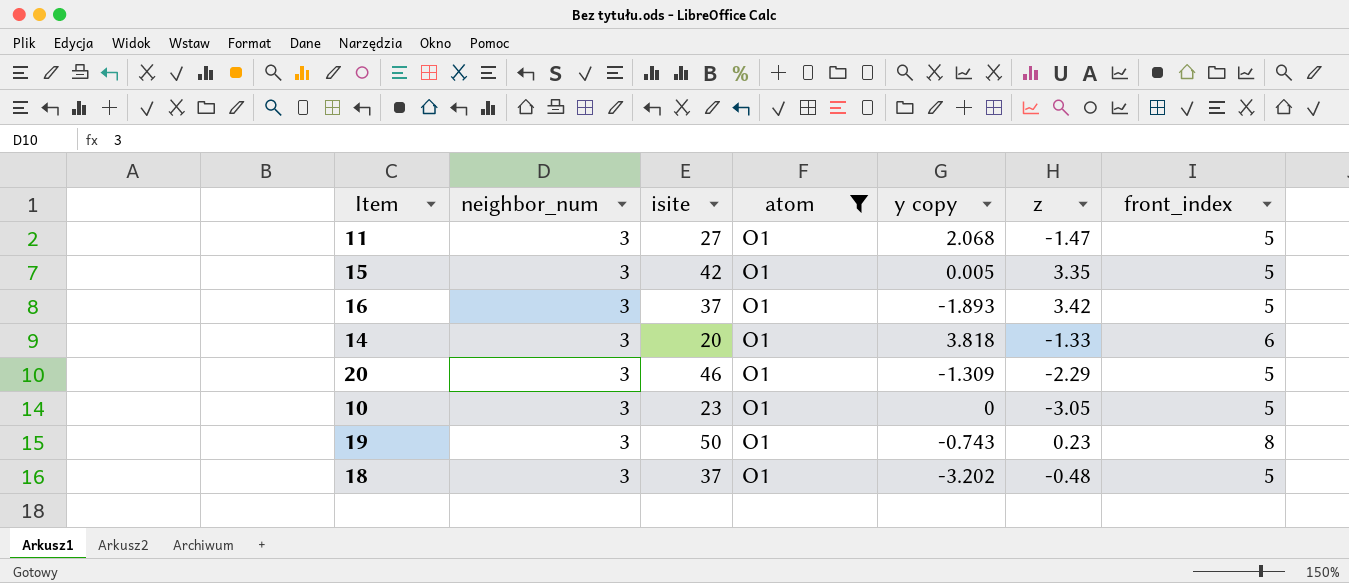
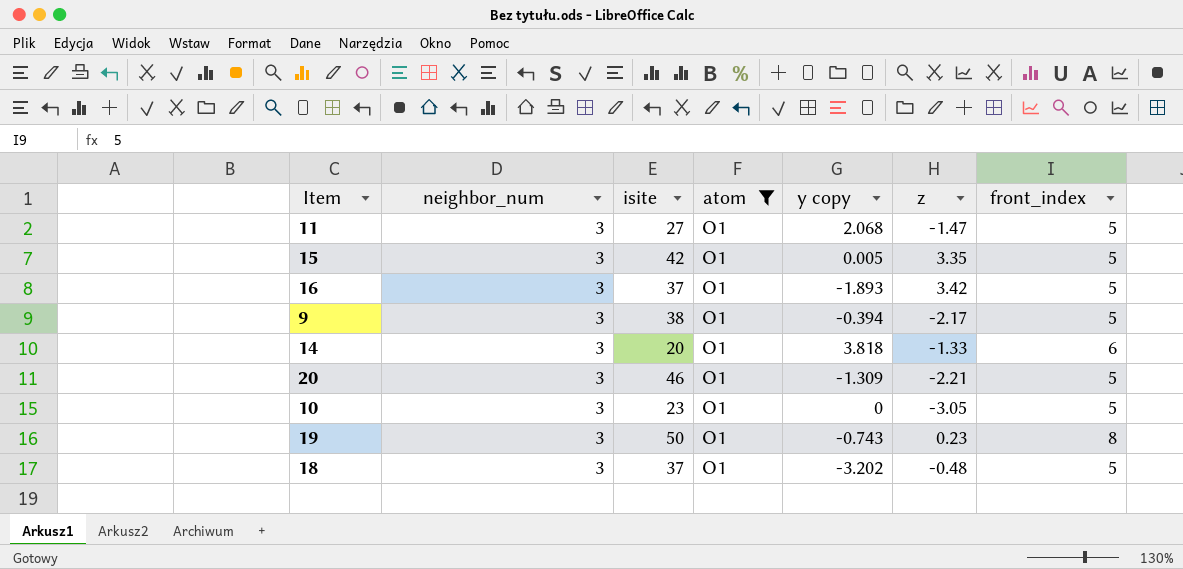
row 9: none -> 3 | 38 | O1 | -0.394 | -2.17 | 5
20 | z: -2.29 -> -2.21

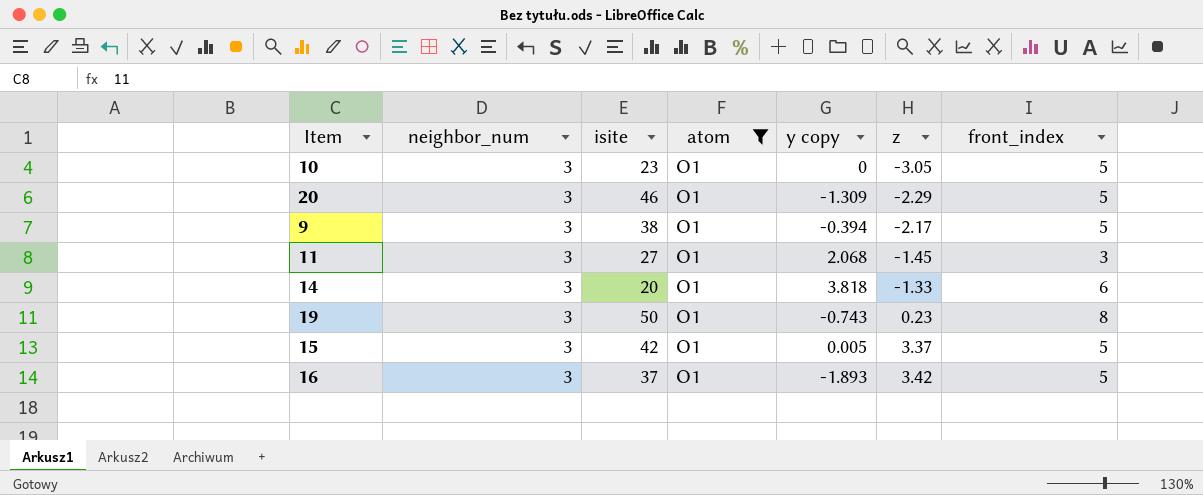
row order: none -> z ascending
row 18: 3 | 37 | O1 | -3.202 | -0.48 | 5 -> none
20 | z: -2.21 -> -2.29
11 | z: -1.47 -> -1.45
11 | front_index: 5 -> 3
15 | z: 3.35 -> 3.37

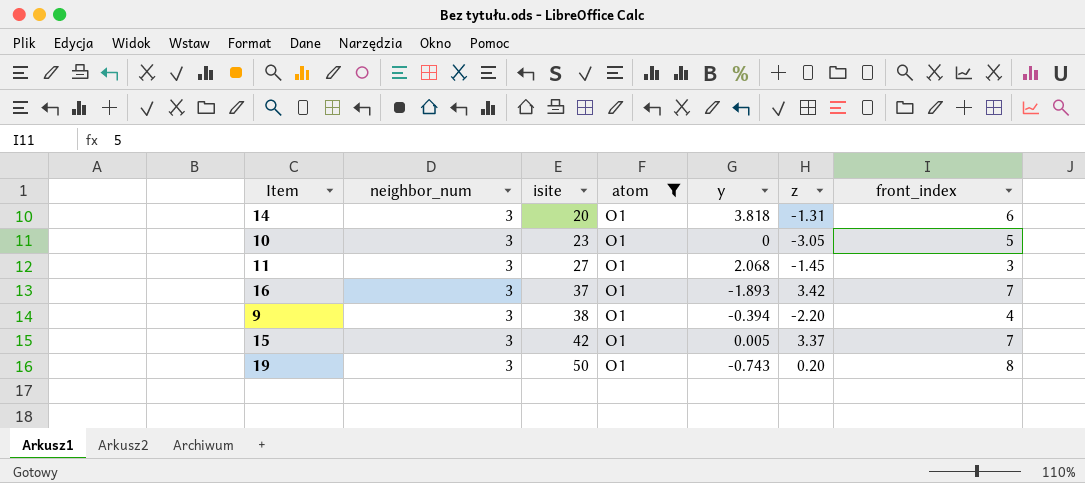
row order: z ascending -> isite ascending
column name: y copy -> y
row 20: 3 | 46 | O1 | -1.309 | -2.29 | 5 -> none
14 | z: -1.33 -> -1.31
16 | front_index: 5 -> 7
9 | z: -2.17 -> -2.20
9 | front_index: 5 -> 4
15 | front_index: 5 -> 7
19 | z: 0.23 -> 0.20

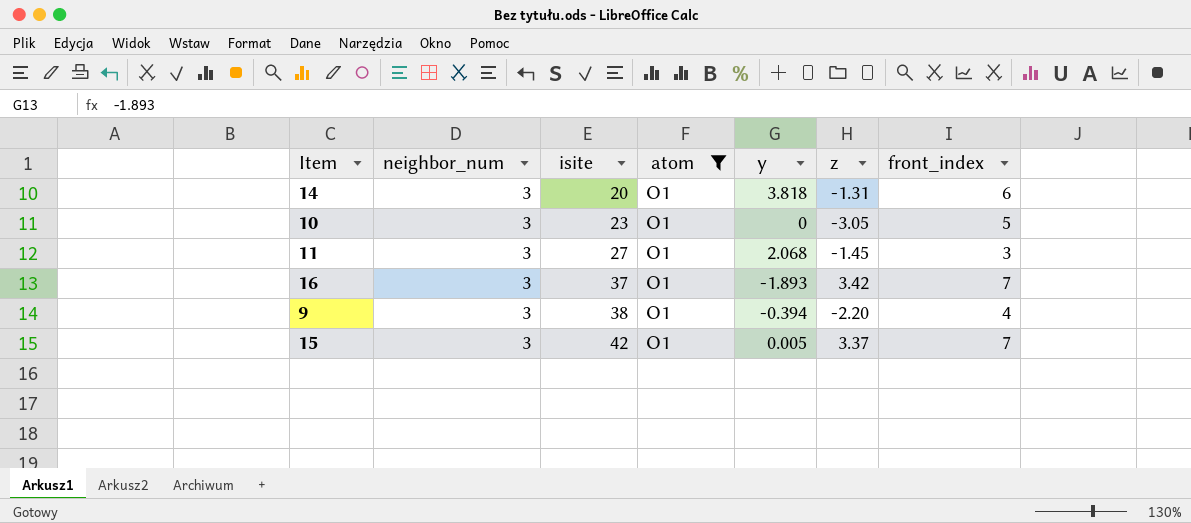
row 19: 3 | 50 | O1 | -0.743 | 0.20 | 8 -> none

